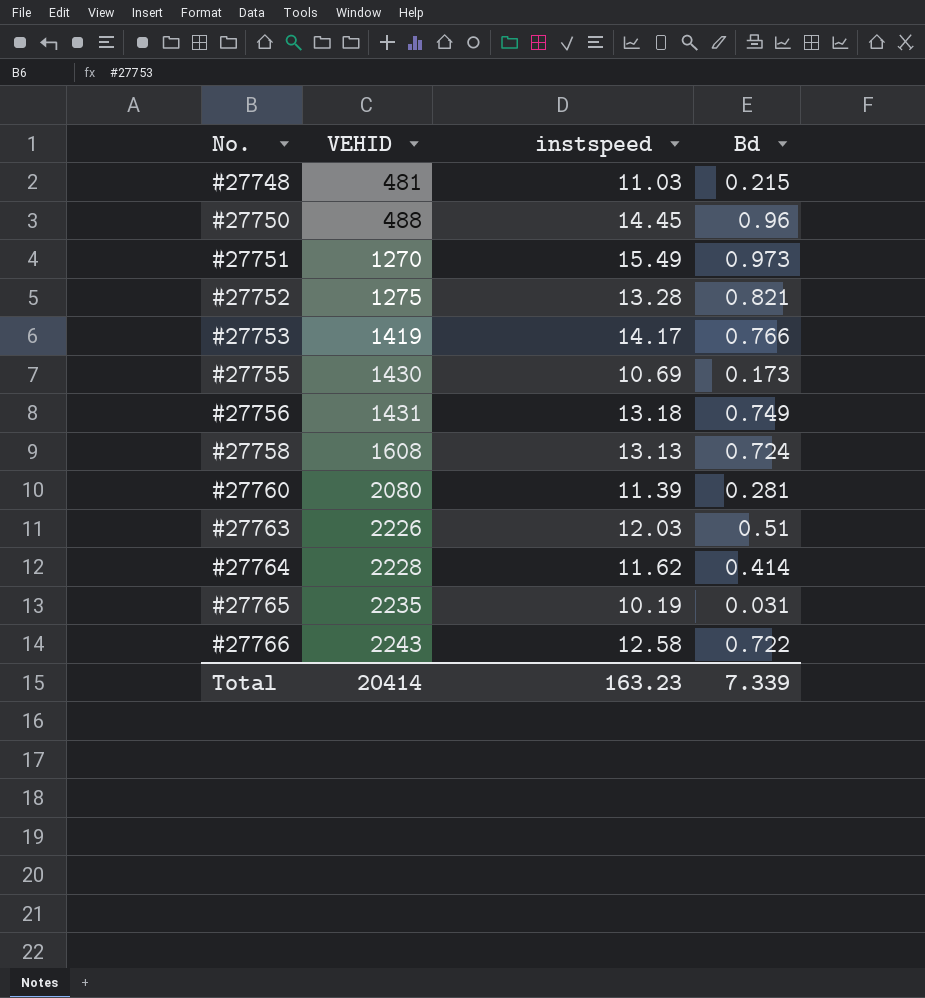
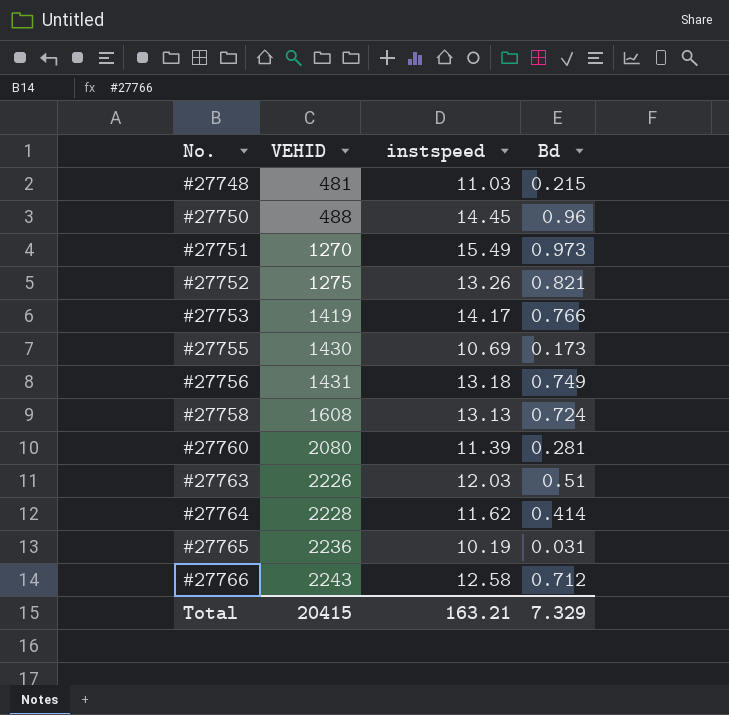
#27752 | instspeed: 13.28 -> 13.26
#27765 | VEHID: 2235 -> 2236
#27766 | Bd: 0.722 -> 0.712
Total | VEHID: 20414 -> 20415
Total | instspeed: 163.23 -> 163.21
Total | Bd: 7.339 -> 7.329

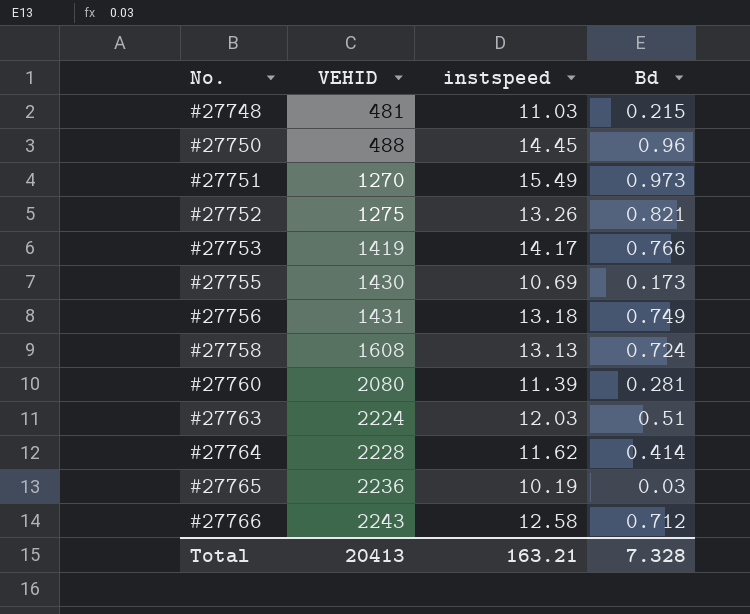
#27763 | VEHID: 2226 -> 2224
#27765 | Bd: 0.031 -> 0.03
Total | VEHID: 20415 -> 20413
Total | Bd: 7.329 -> 7.328

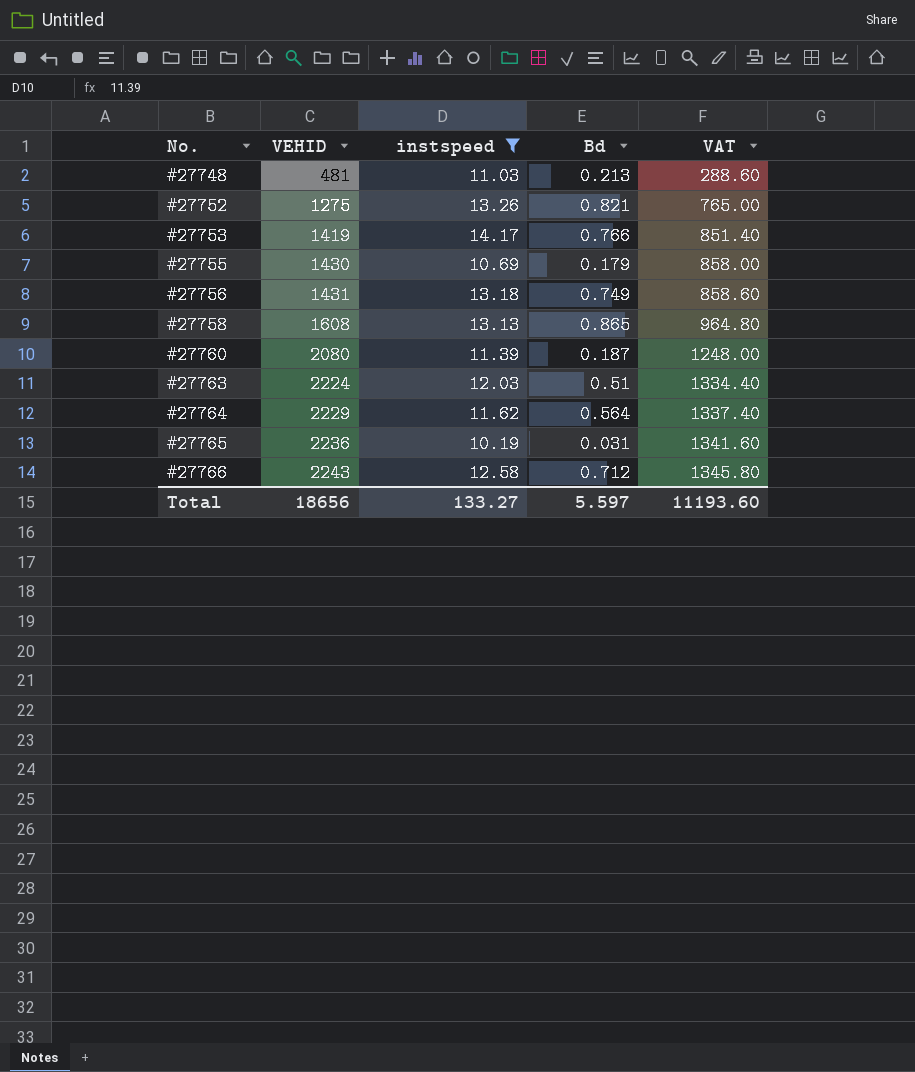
filter: none -> instspeed <= 14.17
column VAT | formula: none -> [VEHID] * 0.6
#27748 | Bd: 0.215 -> 0.213
#27755 | Bd: 0.173 -> 0.179
#27758 | Bd: 0.724 -> 0.865
#27760 | Bd: 0.281 -> 0.187
#27764 | VEHID: 2228 -> 2229
#27764 | Bd: 0.414 -> 0.564
#27765 | Bd: 0.03 -> 0.031
Total | VEHID: 20413 -> 18656
Total | instspeed: 163.21 -> 133.27
Total | Bd: 7.328 -> 5.597

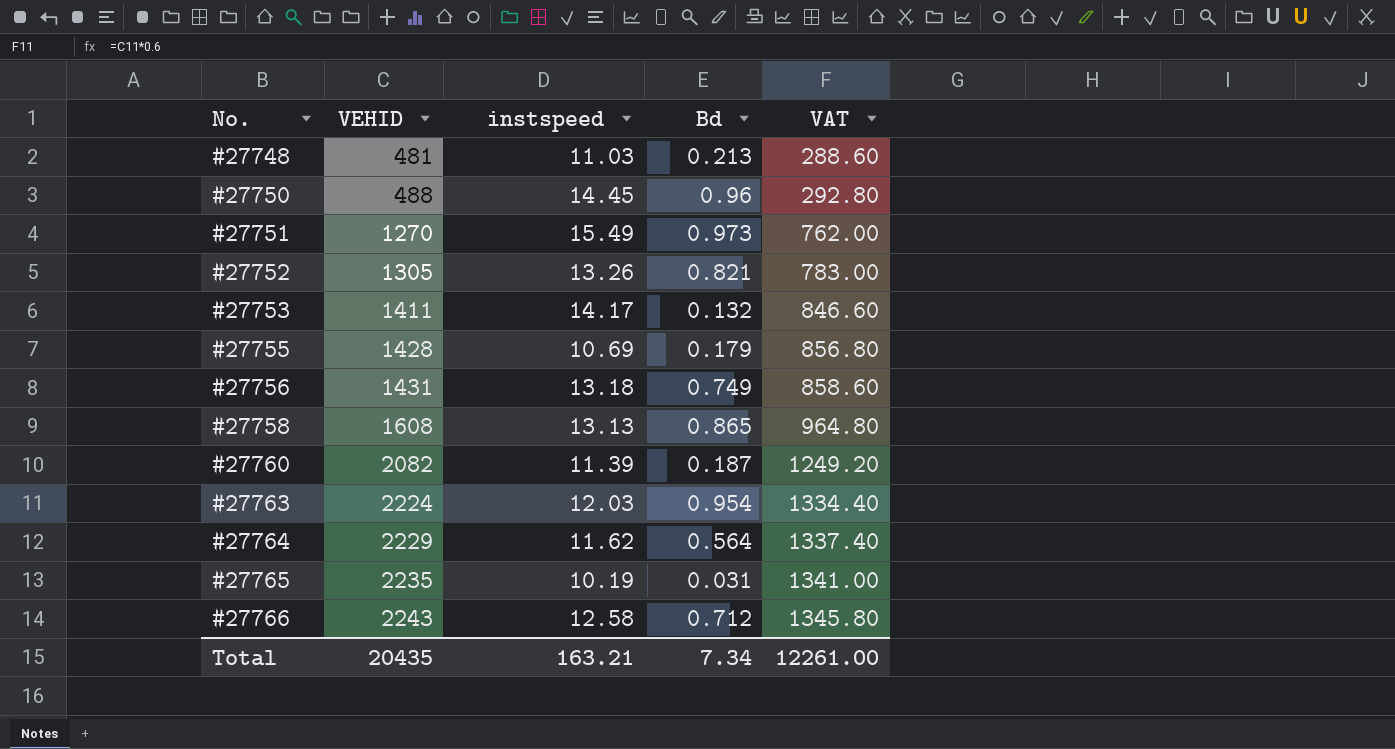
filter: instspeed <= 14.17 -> none
#27752 | VEHID: 1275 -> 1305
#27752 | VAT: 765.00 -> 783.00
#27753 | VEHID: 1419 -> 1411
#27753 | Bd: 0.766 -> 0.132
#27753 | VAT: 851.40 -> 846.60
#27755 | VEHID: 1430 -> 1428
#27755 | VAT: 858.00 -> 856.80
#27760 | VEHID: 2080 -> 2082
#27760 | VAT: 1248.00 -> 1249.20
#27763 | Bd: 0.51 -> 0.954
#27765 | VEHID: 2236 -> 2235
#27765 | VAT: 1341.60 -> 1341.00
Total | VEHID: 18656 -> 20435
Total | instspeed: 133.27 -> 163.21
Total | Bd: 5.597 -> 7.34
Total | VAT: 11193.60 -> 12261.00

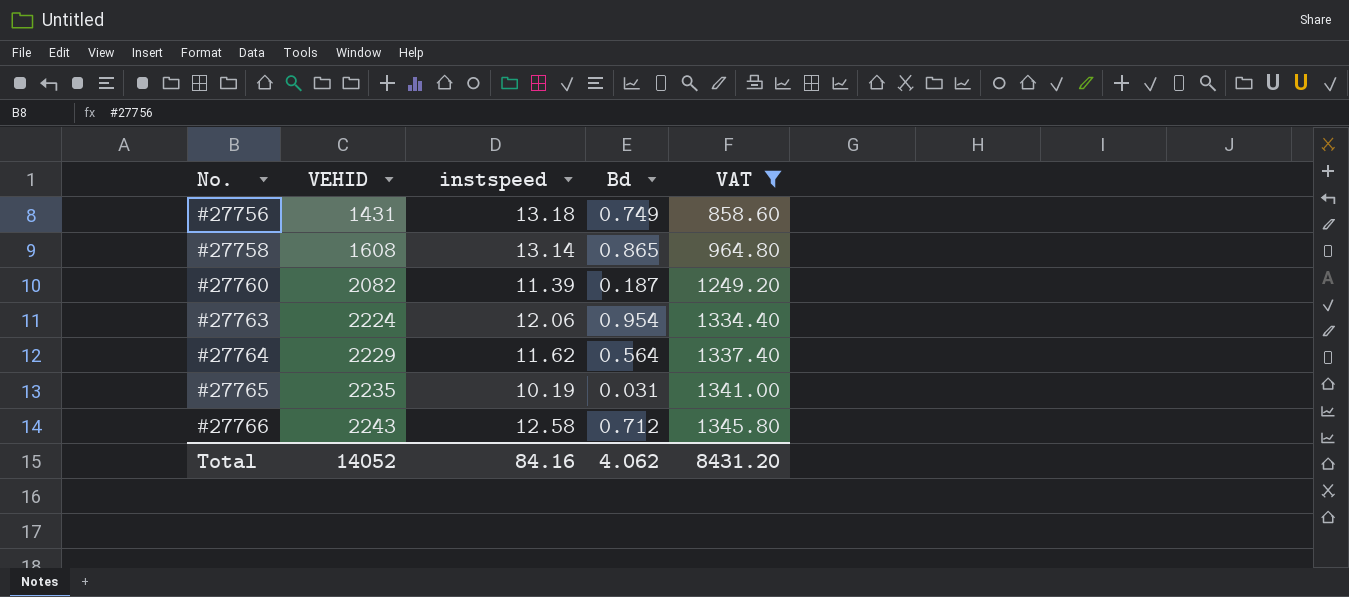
filter: none -> VAT >= 858.60
#27758 | instspeed: 13.13 -> 13.14
#27763 | instspeed: 12.03 -> 12.06
Total | VEHID: 20435 -> 14052
Total | instspeed: 163.21 -> 84.16
Total | Bd: 7.34 -> 4.062
Total | VAT: 12261.00 -> 8431.20

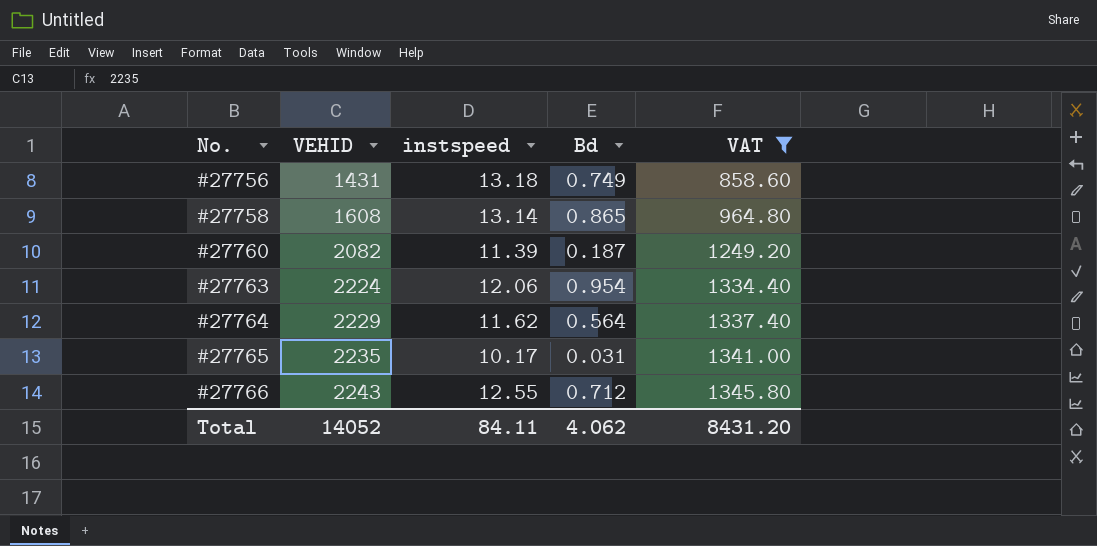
#27765 | instspeed: 10.19 -> 10.17
#27766 | instspeed: 12.58 -> 12.55
Total | instspeed: 84.16 -> 84.11

